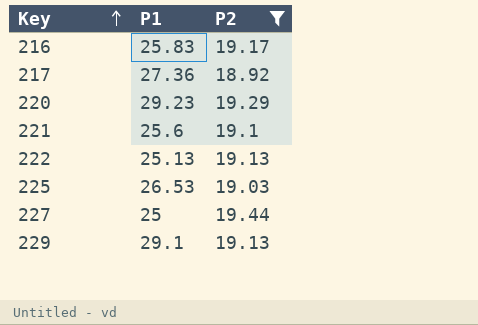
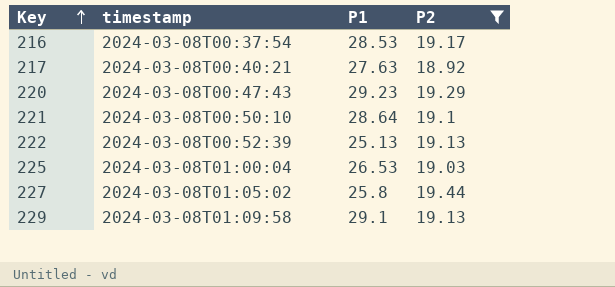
column timestamp | position: none -> 2
216 | P1: 25.83 -> 28.53
217 | P1: 27.36 -> 27.63
221 | P1: 25.6 -> 28.64
227 | P1: 25 -> 25.8

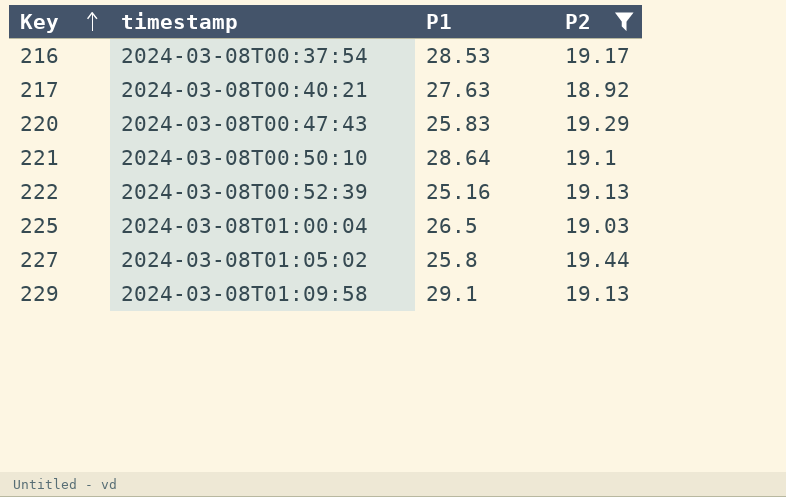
220 | P1: 29.23 -> 25.83
222 | P1: 25.13 -> 25.16
225 | P1: 26.53 -> 26.5

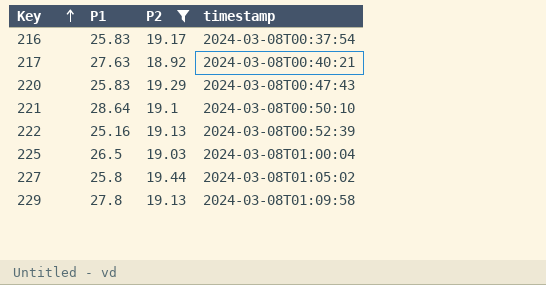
column timestamp | position: 2 -> 4
216 | P1: 28.53 -> 25.83
229 | P1: 29.1 -> 27.8

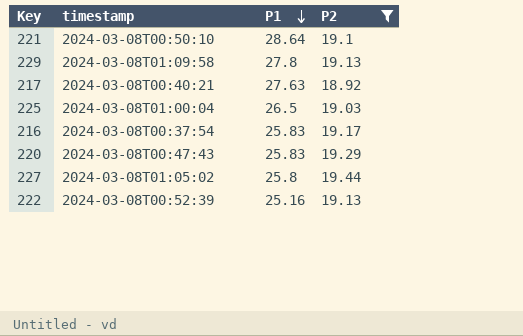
row order: Key ascending -> P1 descending
column timestamp | position: 4 -> 2

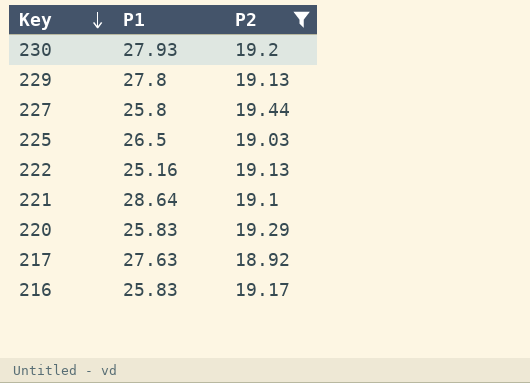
row order: P1 descending -> Key descending
column timestamp | position: 2 -> none
row 230: none -> 27.93 | 19.2

